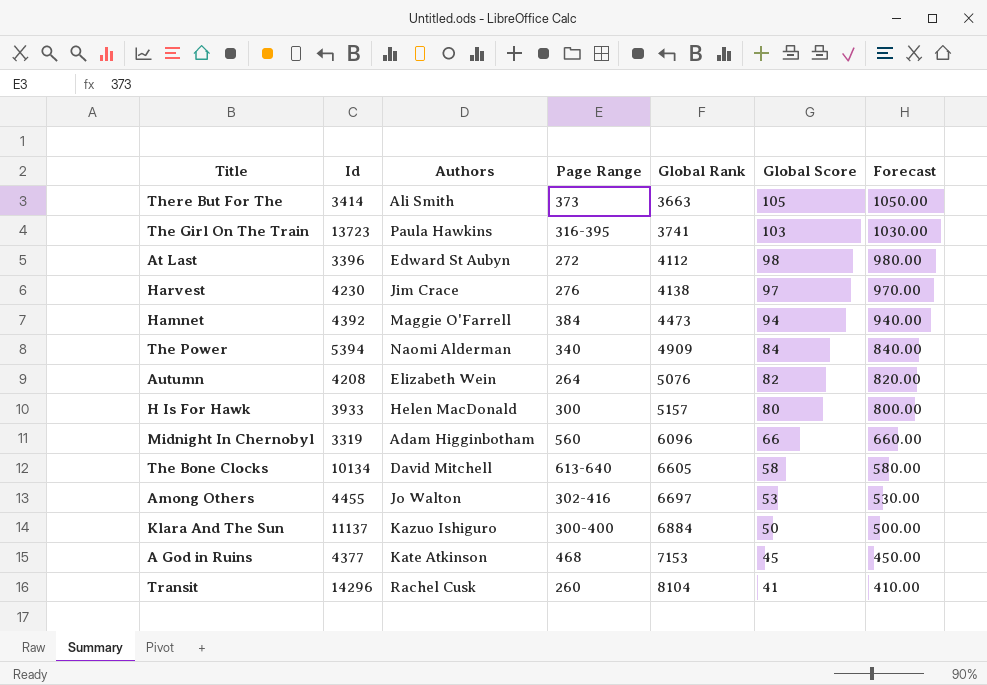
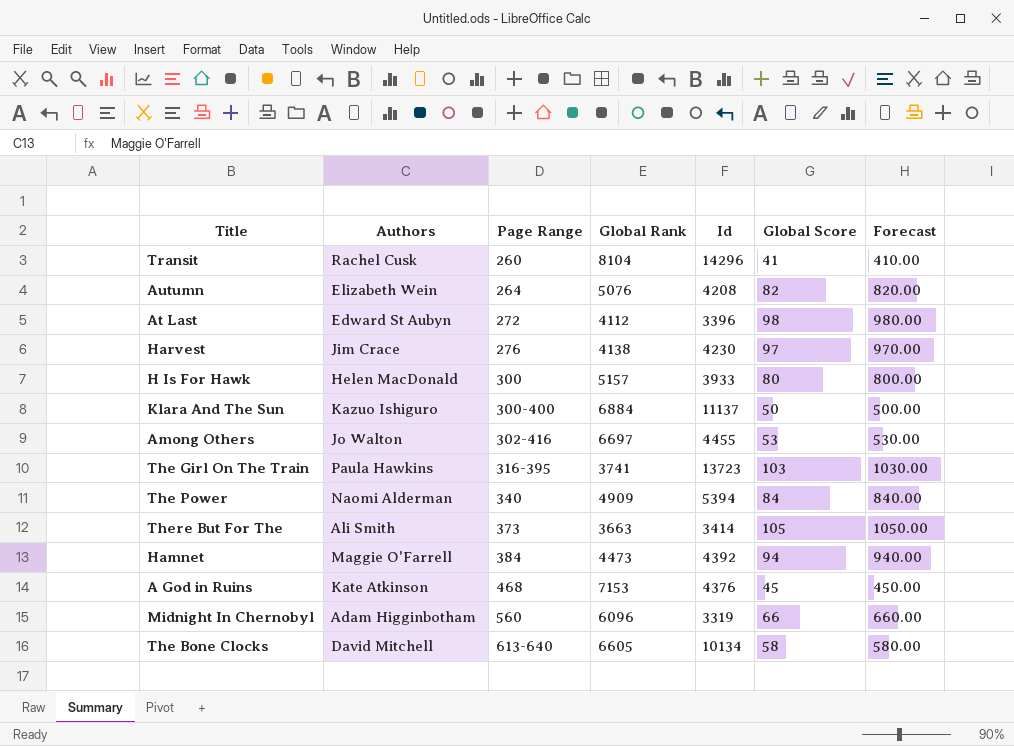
row order: Global Rank ascending -> Page Range ascending
column Id | position: 2 -> 5
A God in Ruins | Id: 4377 -> 4376

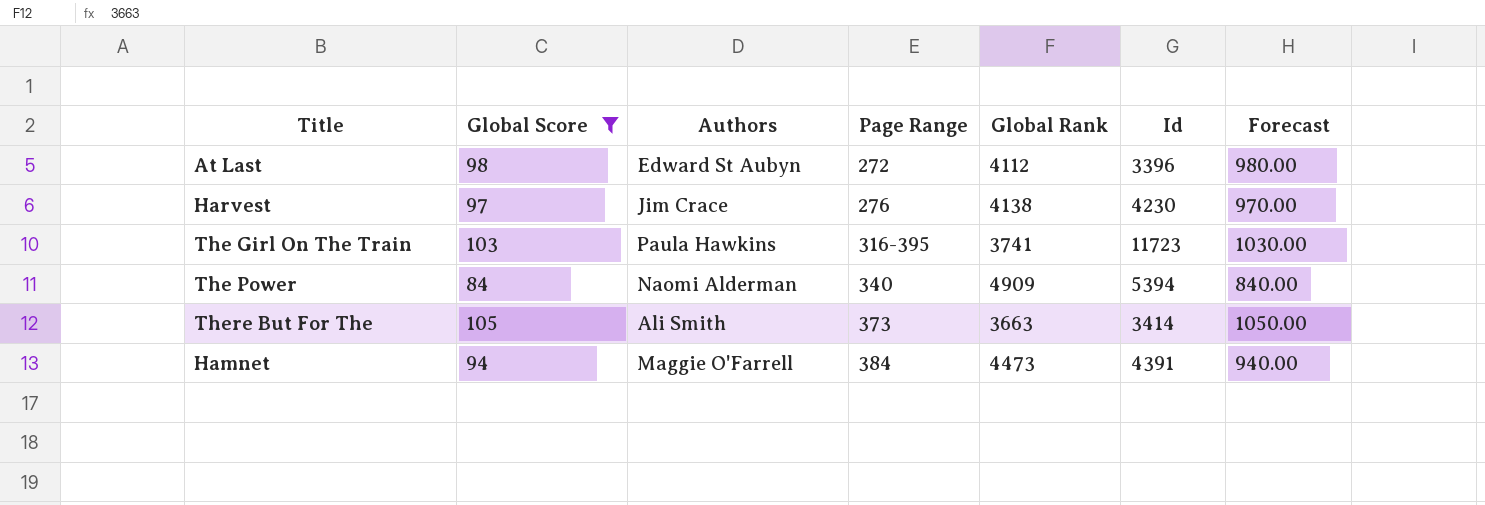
filter: none -> Global Score >= 84
column Global Score | position: 6 -> 2
The Girl On The Train | Id: 13723 -> 11723
Hamnet | Id: 4392 -> 4391

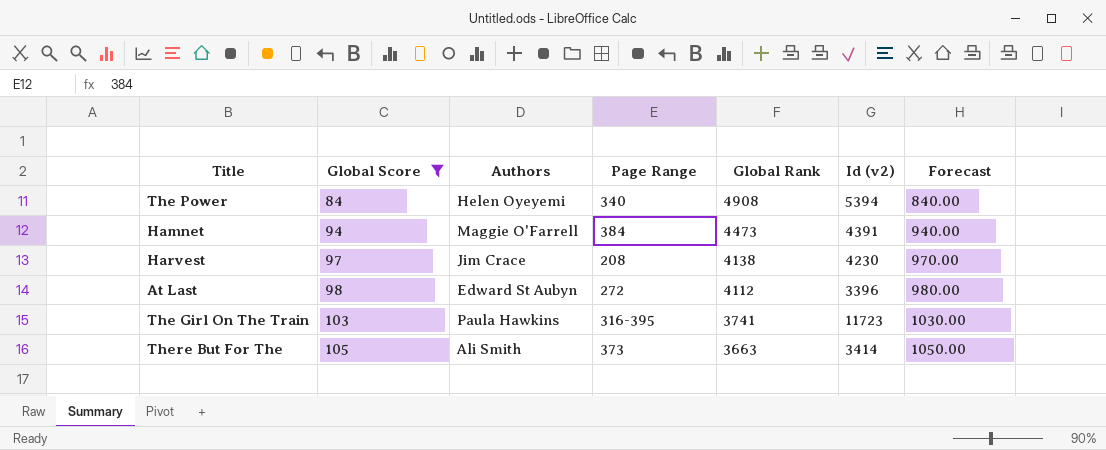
row order: Page Range ascending -> Global Score ascending
column name: Id -> Id (v2)
The Power | Authors: Naomi Alderman -> Helen Oyeyemi
The Power | Global Rank: 4909 -> 4908
Harvest | Page Range: 276 -> 208

